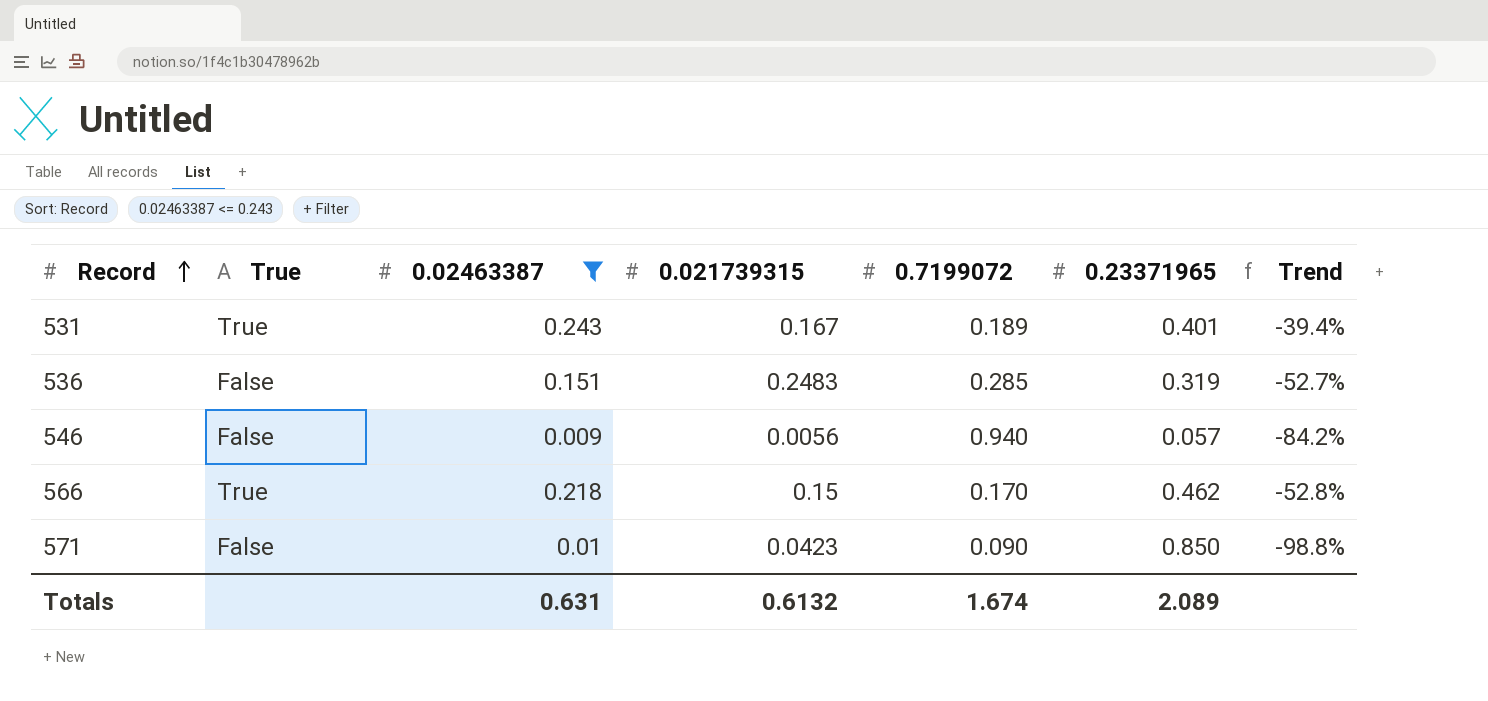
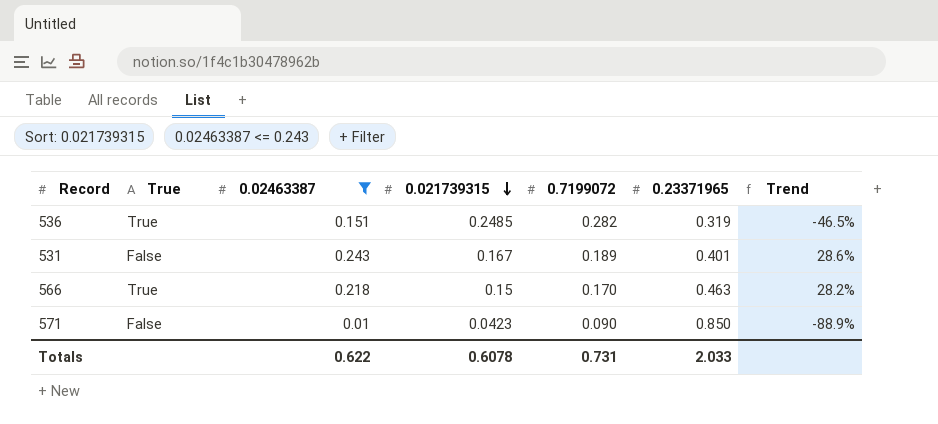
row order: Record ascending -> 0.021739315 descending
column Trend | formula: ([0.02463387] - [0.23371965]) / [0.23371965] -> ([0.02463387] - [0.7199072]) / [0.7199072]
row 546: False | 0.009 | 0.0056 | 0.940 | 0.057 | -84.2% -> none
536 | True: False -> True
536 | 0.021739315: 0.2483 -> 0.2485
536 | 0.7199072: 0.285 -> 0.282
531 | True: True -> False
566 | 0.23371965: 0.462 -> 0.463
Totals | 0.02463387: 0.631 -> 0.622
Totals | 0.021739315: 0.6132 -> 0.6078
Totals | 0.7199072: 1.674 -> 0.731
Totals | 0.23371965: 2.089 -> 2.033

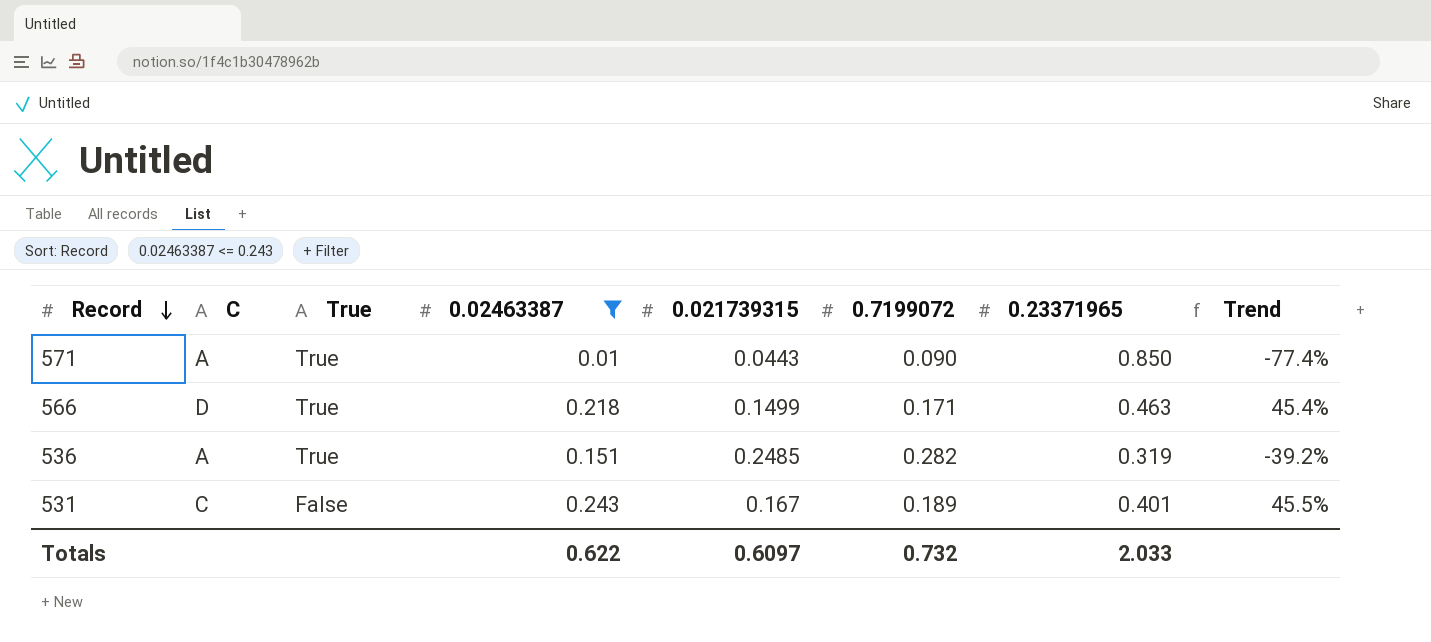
row order: 0.021739315 descending -> Record descending
column C | position: none -> 2
column Trend | formula: ([0.02463387] - [0.7199072]) / [0.7199072] -> ([0.02463387] - [0.021739315]) / [0.021739315]
571 | True: False -> True
571 | 0.021739315: 0.0423 -> 0.0443
566 | 0.021739315: 0.15 -> 0.1499
566 | 0.7199072: 0.170 -> 0.171
Totals | 0.021739315: 0.6078 -> 0.6097
Totals | 0.7199072: 0.731 -> 0.732

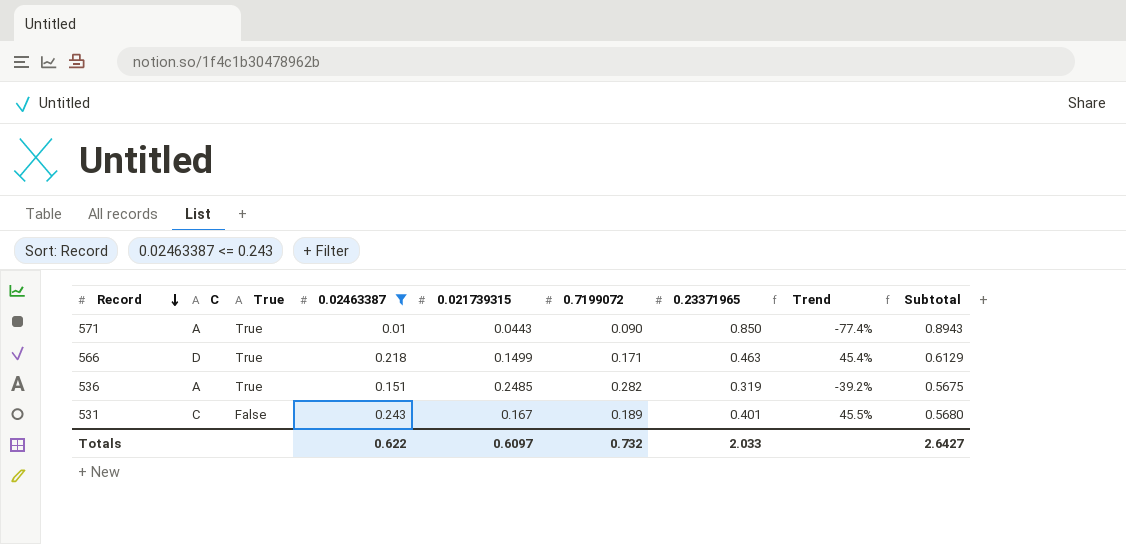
column Subtotal | formula: none -> [0.021739315] + [0.23371965]

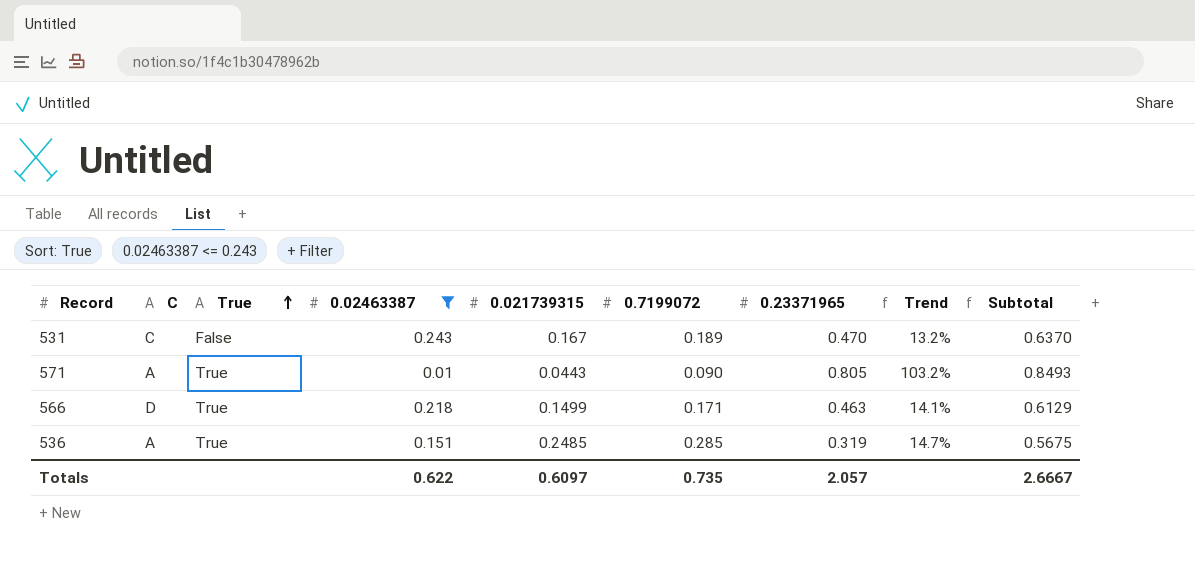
row order: Record descending -> True ascending
column Trend | formula: ([0.02463387] - [0.021739315]) / [0.021739315] -> ([0.7199072] - [0.021739315]) / [0.021739315]
531 | 0.23371965: 0.401 -> 0.470
531 | Subtotal: 0.5680 -> 0.6370
571 | 0.23371965: 0.850 -> 0.805
571 | Subtotal: 0.8943 -> 0.8493
536 | 0.7199072: 0.282 -> 0.285
Totals | 0.7199072: 0.732 -> 0.735
Totals | 0.23371965: 2.033 -> 2.057
Totals | Subtotal: 2.6427 -> 2.6667

